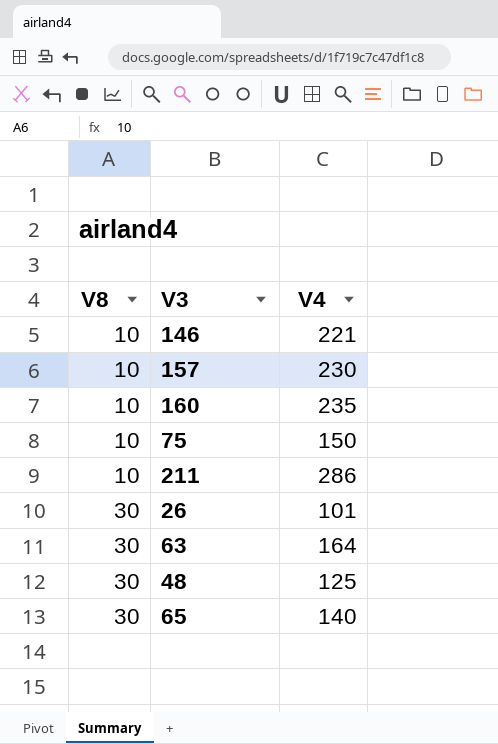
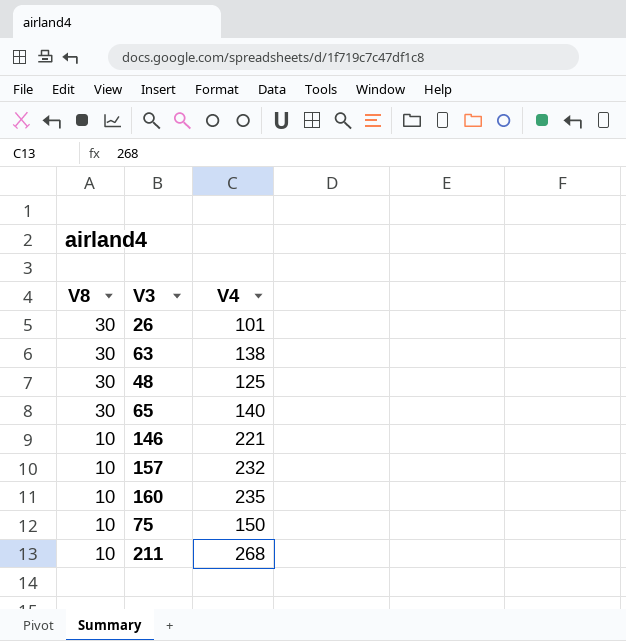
row order: V8 ascending -> V8 descending
63 | V4: 164 -> 138
157 | V4: 230 -> 232
211 | V4: 286 -> 268

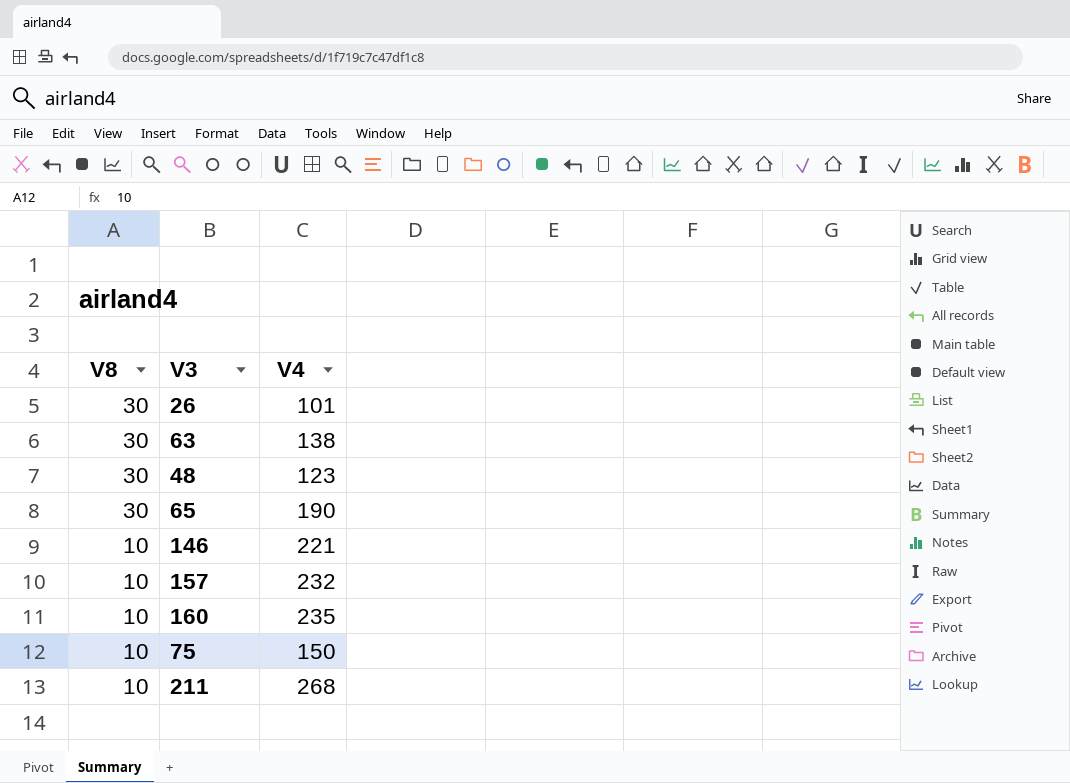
48 | V4: 125 -> 123
65 | V4: 140 -> 190

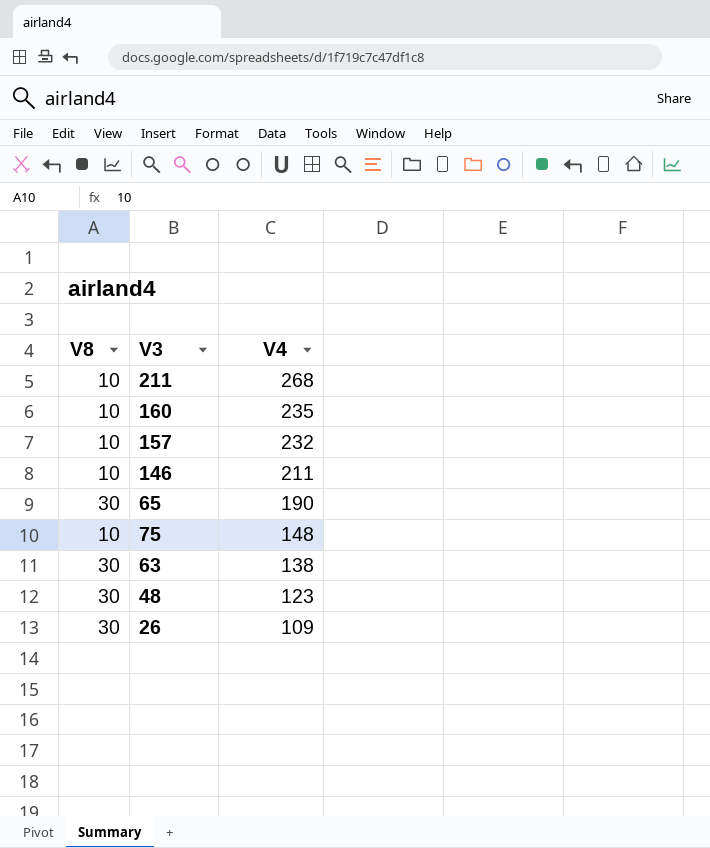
row order: V8 descending -> V4 descending
146 | V4: 221 -> 211
75 | V4: 150 -> 148
26 | V4: 101 -> 109

